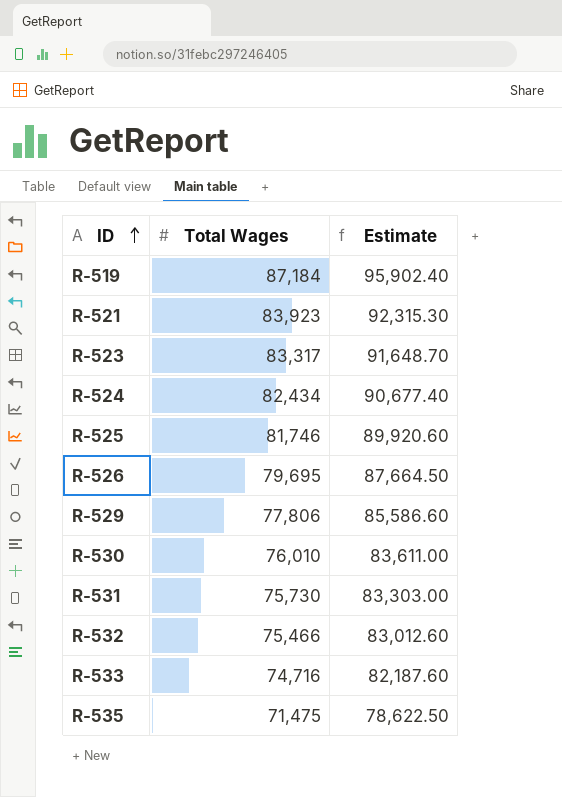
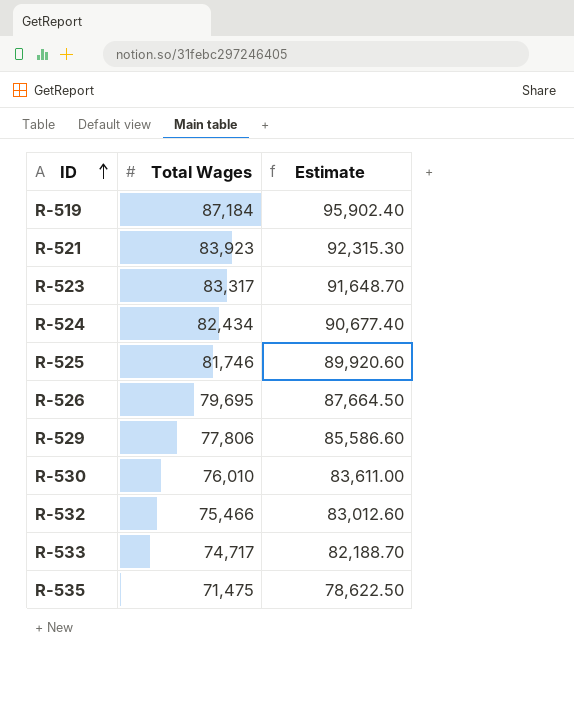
row R-531: 75,730 | 83,303.00 -> none
R-533 | Total Wages: 74,716 -> 74,717
R-533 | Estimate: 82,187.60 -> 82,188.70

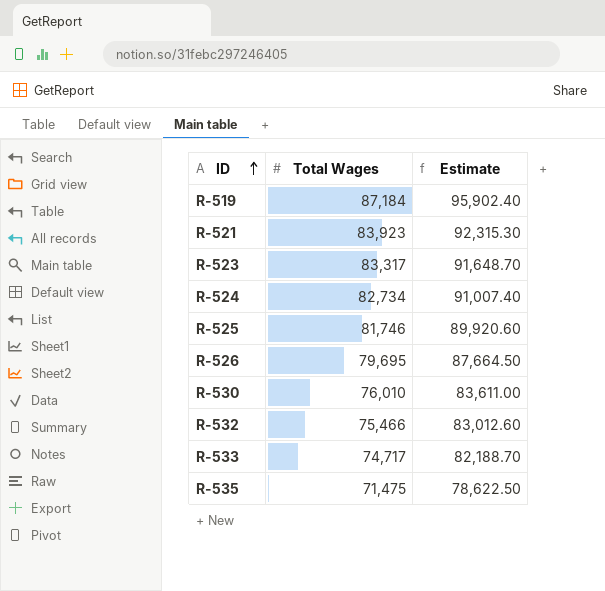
row R-529: 77,806 | 85,586.60 -> none
R-524 | Total Wages: 82,434 -> 82,734
R-524 | Estimate: 90,677.40 -> 91,007.40

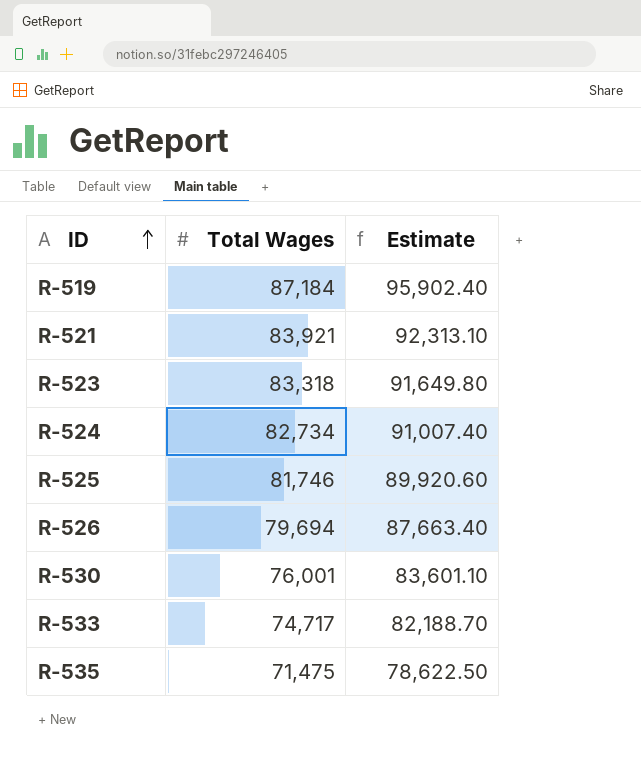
row R-532: 75,466 | 83,012.60 -> none
R-521 | Total Wages: 83,923 -> 83,921
R-521 | Estimate: 92,315.30 -> 92,313.10
R-523 | Total Wages: 83,317 -> 83,318
R-523 | Estimate: 91,648.70 -> 91,649.80
R-526 | Total Wages: 79,695 -> 79,694
R-526 | Estimate: 87,664.50 -> 87,663.40
R-530 | Total Wages: 76,010 -> 76,001
R-530 | Estimate: 83,611.00 -> 83,601.10

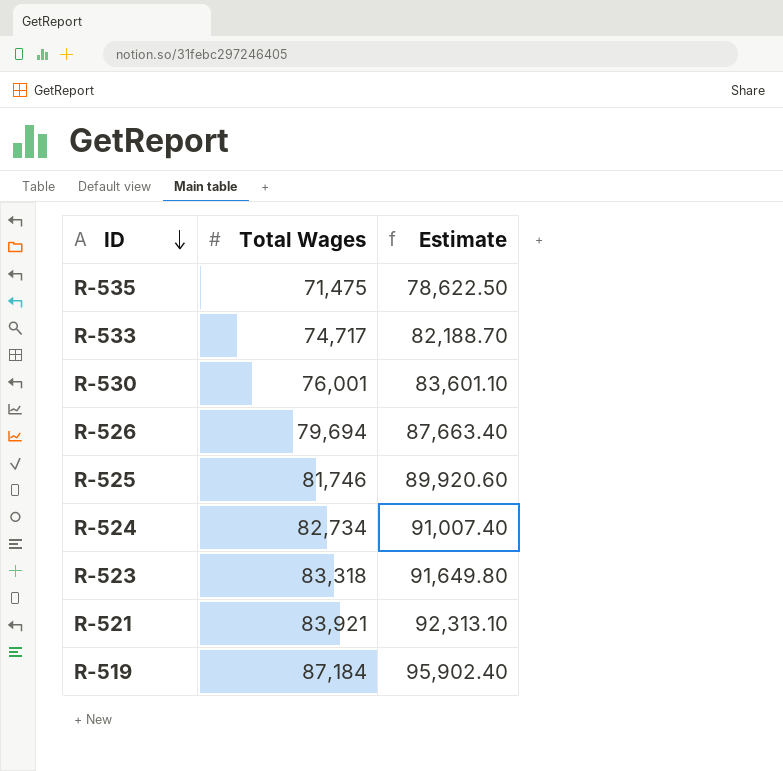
row order: ID ascending -> ID descending

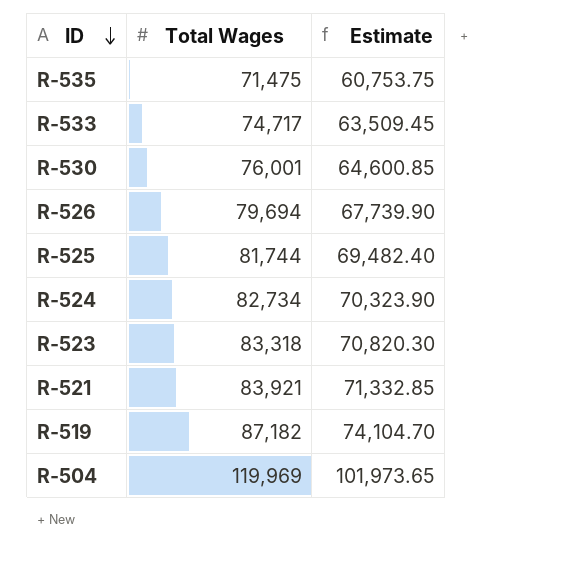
column Estimate | formula: [Total Wages] * 1.1 -> [Total Wages] * 0.85
R-525 | Total Wages: 81,746 -> 81,744
R-519 | Total Wages: 87,184 -> 87,182
row R-504: none -> 119,969 | 101,973.65

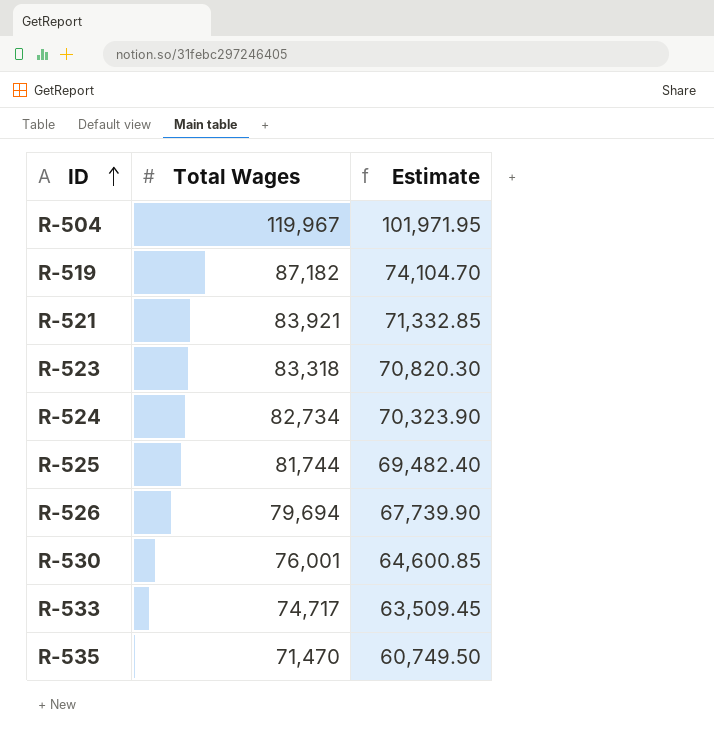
row order: ID descending -> ID ascending
R-504 | Total Wages: 119,969 -> 119,967
R-504 | Estimate: 101,973.65 -> 101,971.95
R-535 | Total Wages: 71,475 -> 71,470
R-535 | Estimate: 60,753.75 -> 60,749.50

